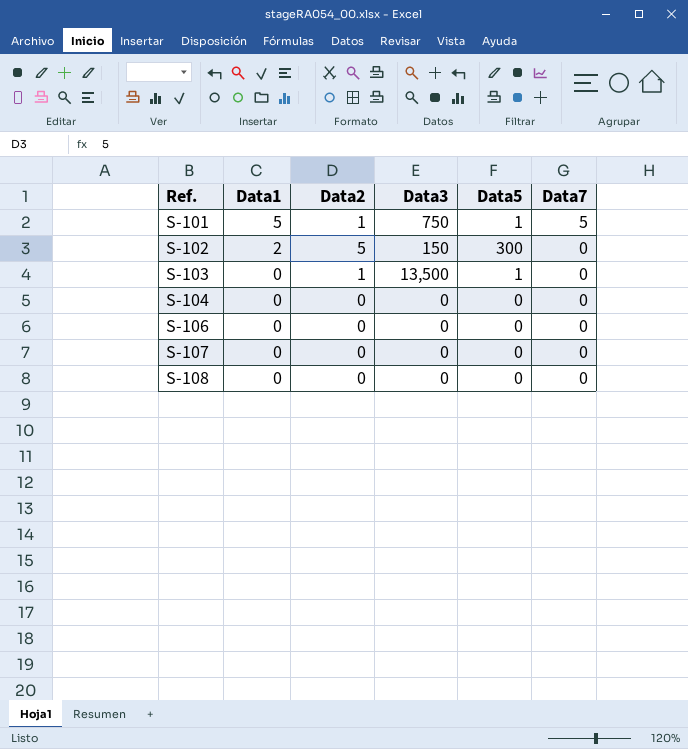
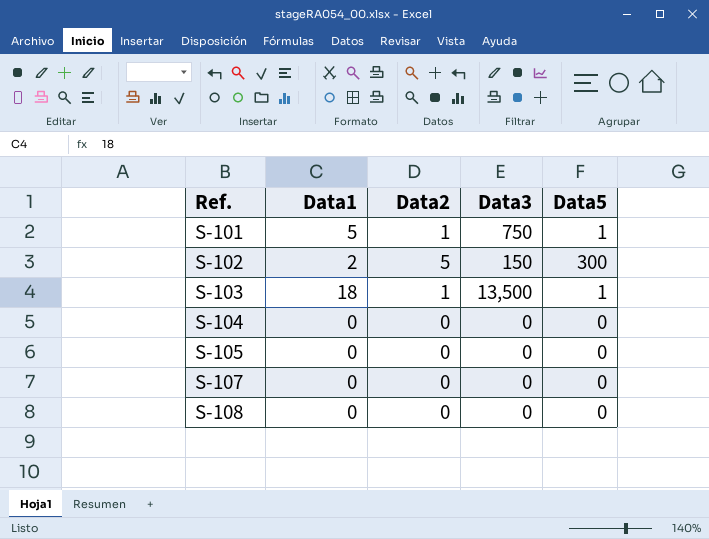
column Data7 | position: 6 -> none
row S-106: 0 | 0 | 0 | 0 | 0 -> none
S-103 | Data1: 0 -> 18
row S-105: none -> 0 | 0 | 0 | 0

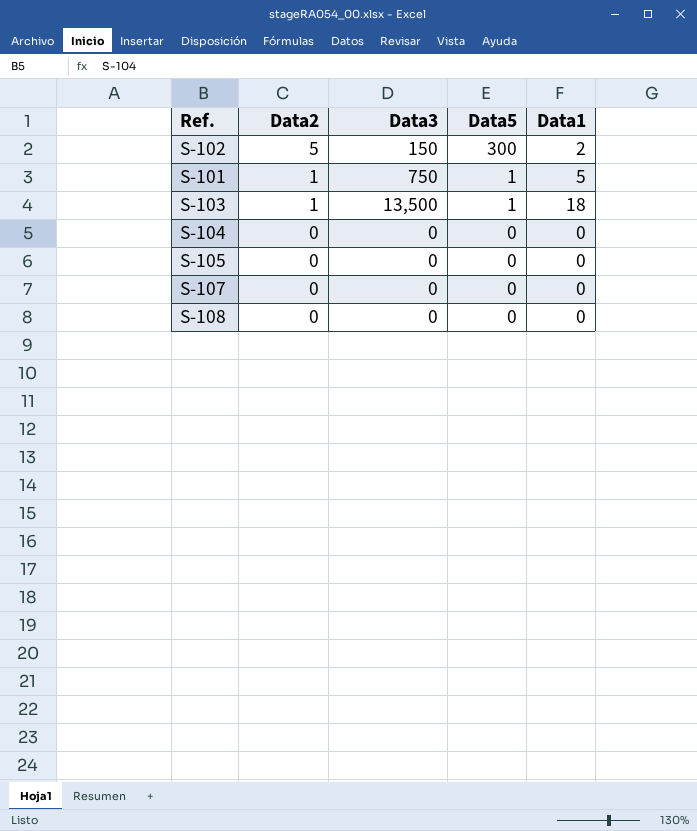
row order: Ref. ascending -> Data2 descending
column Data1 | position: 2 -> 5

